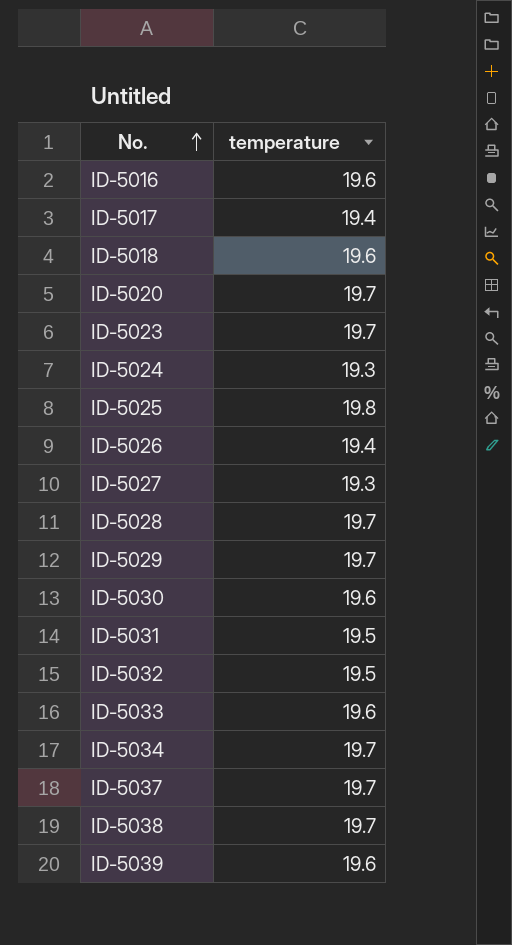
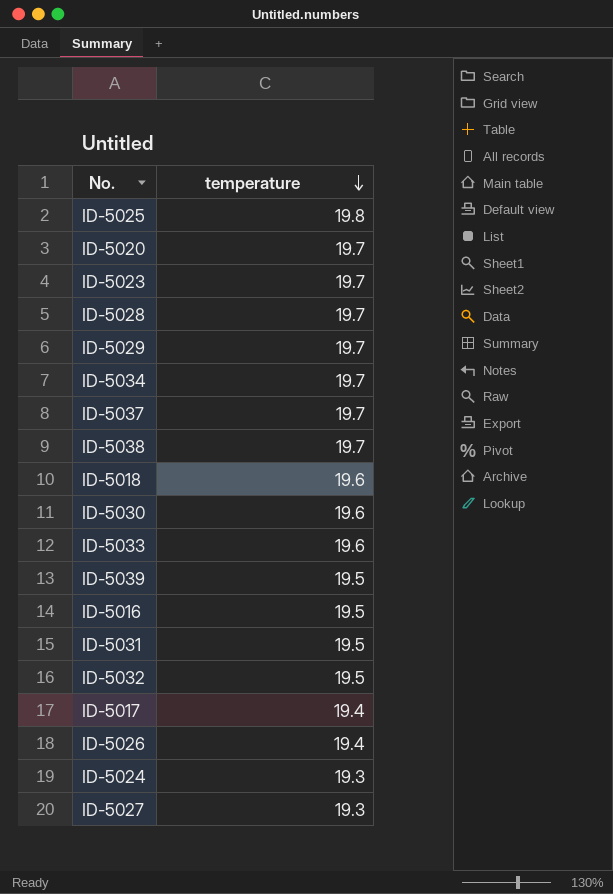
row order: No. ascending -> temperature descending
ID-5039 | temperature: 19.6 -> 19.5
ID-5016 | temperature: 19.6 -> 19.5

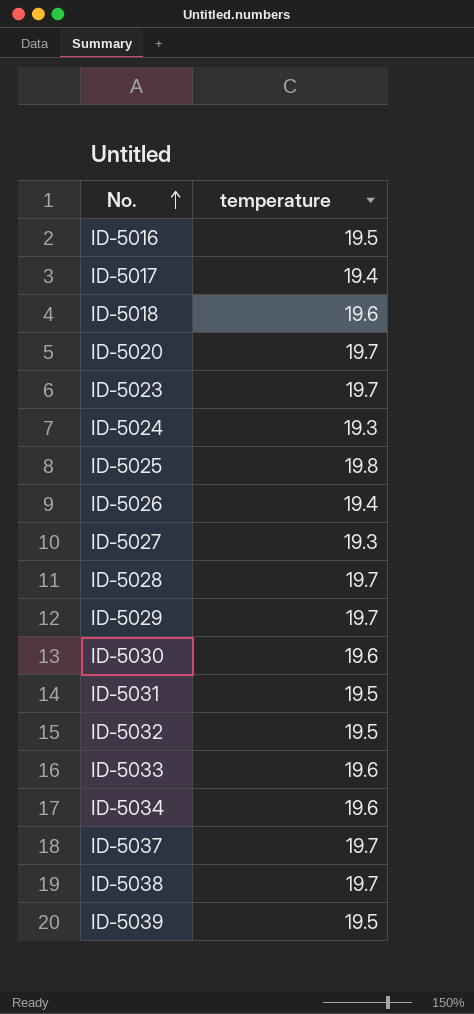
row order: temperature descending -> No. ascending
ID-5034 | temperature: 19.7 -> 19.6

